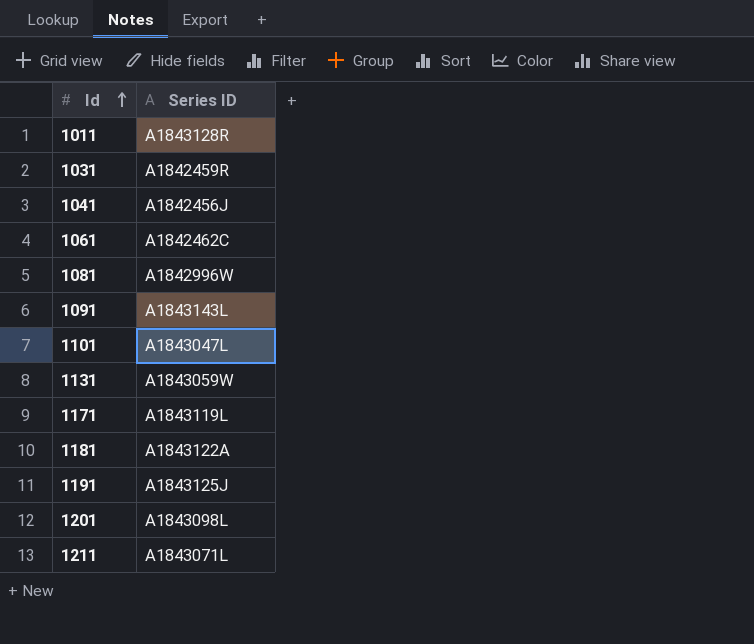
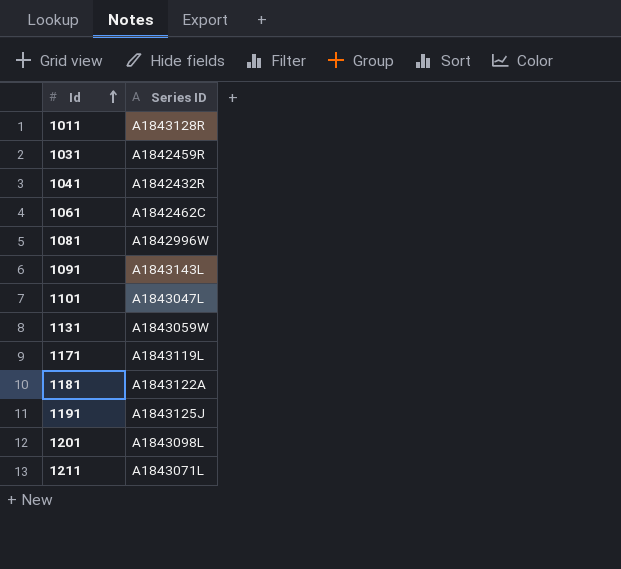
1041 | Series ID: A1842456J -> A1842432R

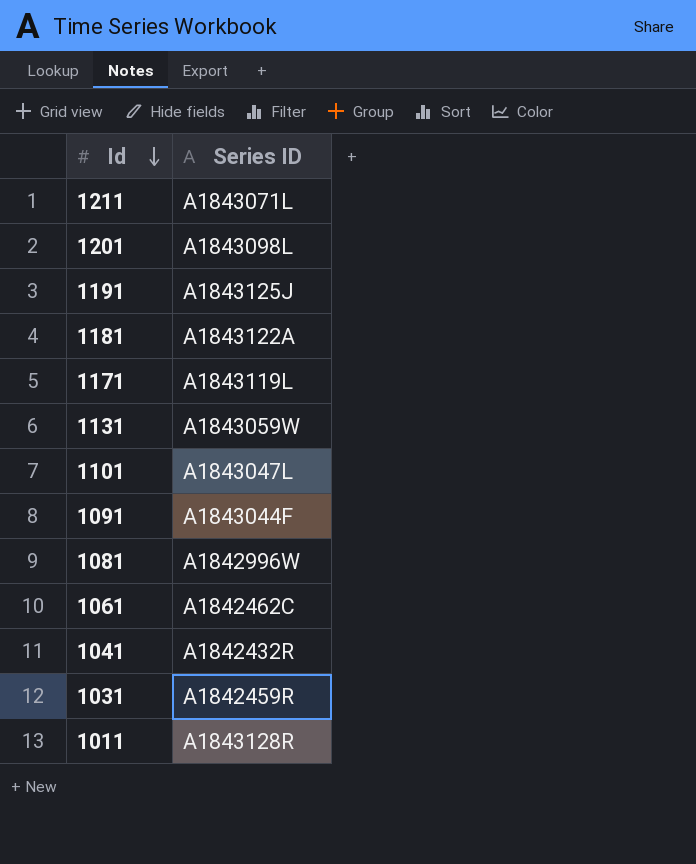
row order: Id ascending -> Id descending
1091 | Series ID: A1843143L -> A1843044F

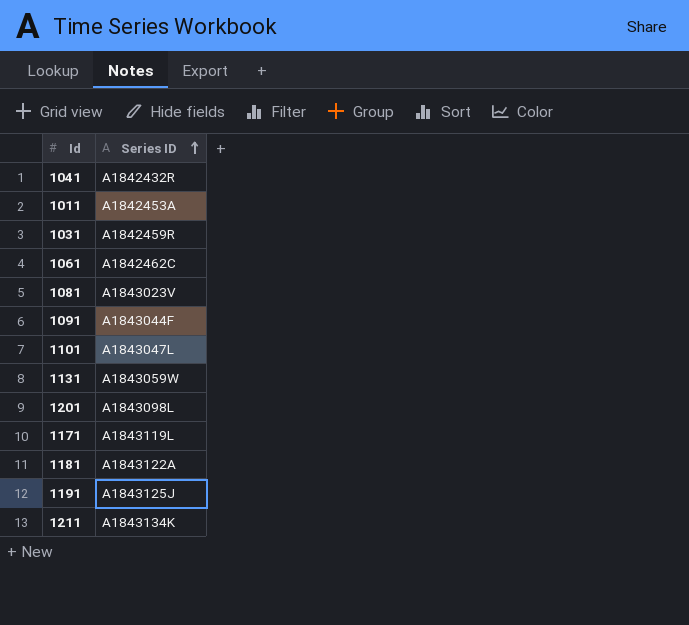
row order: Id descending -> Series ID ascending
1011 | Series ID: A1843128R -> A1842453A
1081 | Series ID: A1842996W -> A1843023V
1211 | Series ID: A1843071L -> A1843134K

